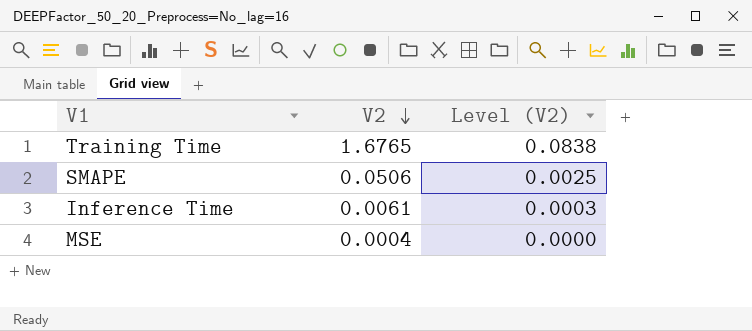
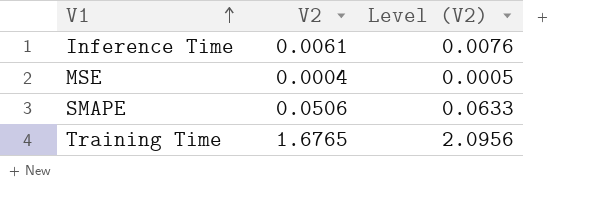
row order: V2 descending -> V1 ascending
column Level (V2) | formula: [V2] * 0.05 -> [V2] * 1.25

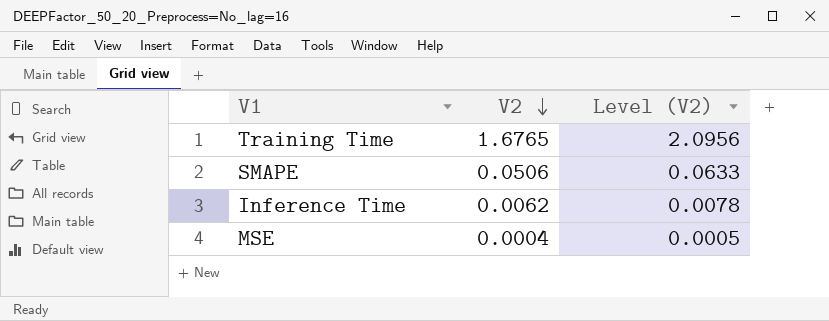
row order: V1 ascending -> V2 descending
Inference Time | V2: 0.0061 -> 0.0062
Inference Time | Level (V2): 0.0076 -> 0.0078

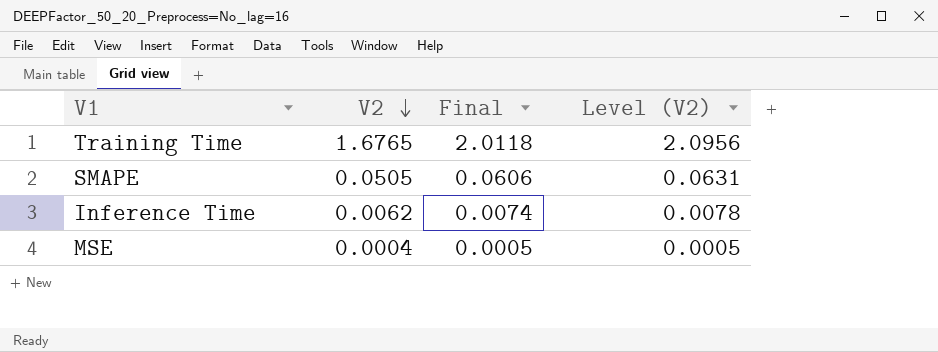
column Final | formula: none -> [V2] * 1.2
SMAPE | V2: 0.0506 -> 0.0505
SMAPE | Level (V2): 0.0633 -> 0.0631

